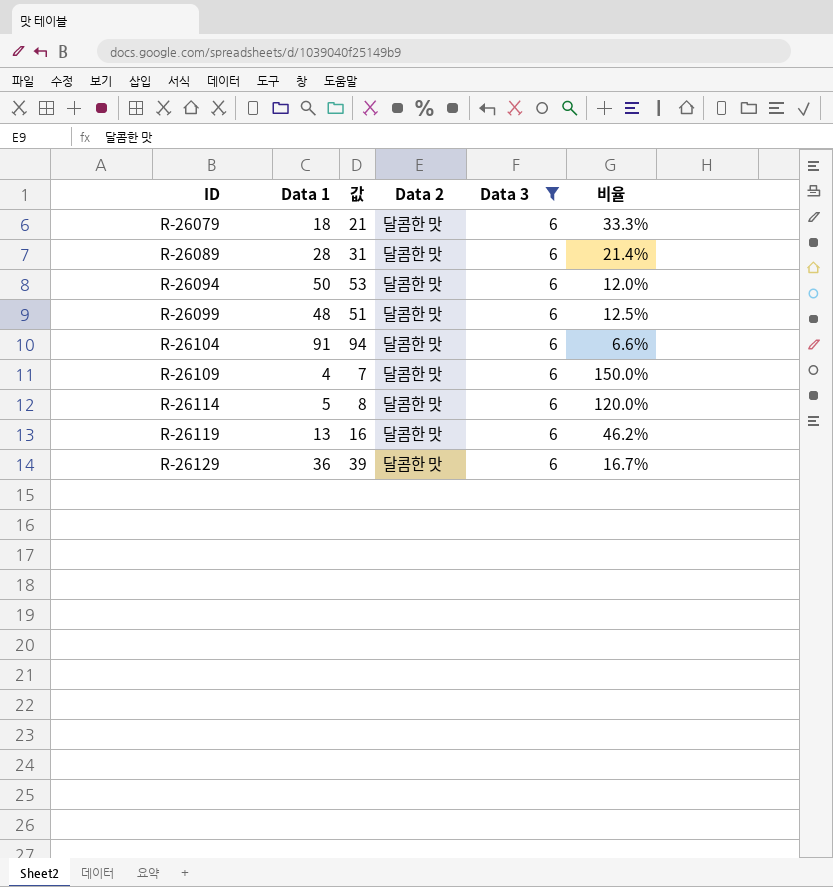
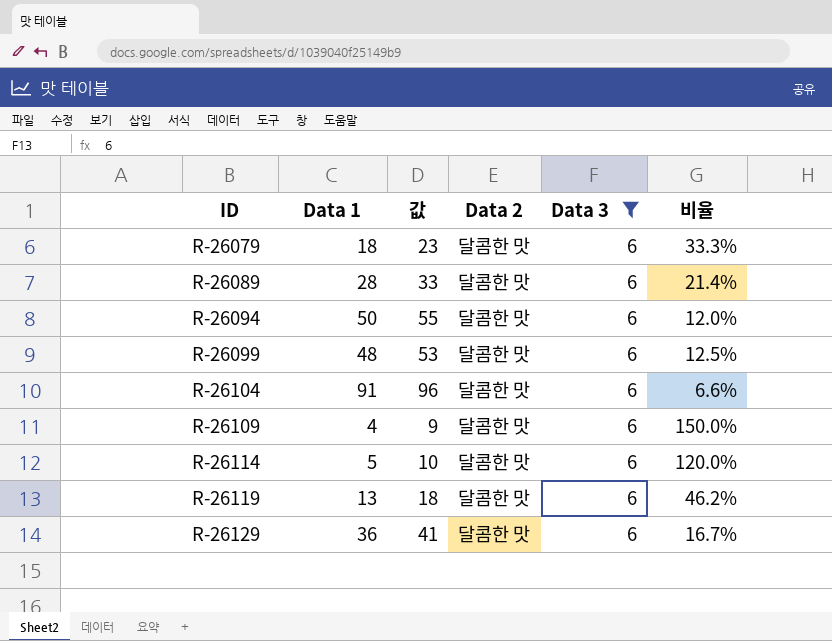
column 값 | formula: [Data 1] + 3 -> [Data 1] + 5

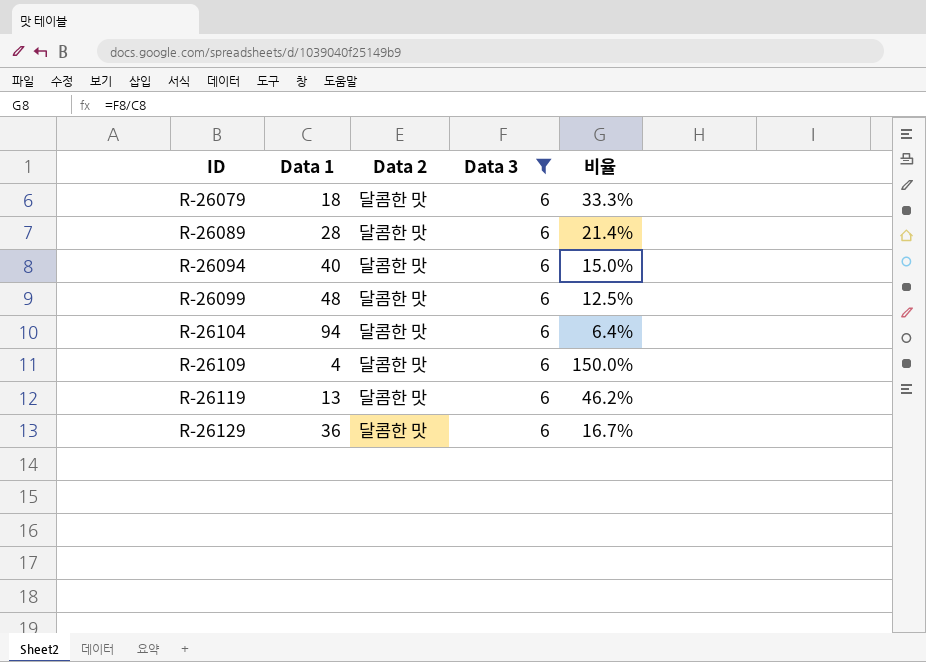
column 값 | formula: [Data 1] + 5 -> none
row R-26114: 5 | 10 | 달콤한 맛 | 6 | 120.0% -> none
R-26094 | Data 1: 50 -> 40
R-26094 | 비율: 12.0% -> 15.0%
R-26104 | Data 1: 91 -> 94
R-26104 | 비율: 6.6% -> 6.4%

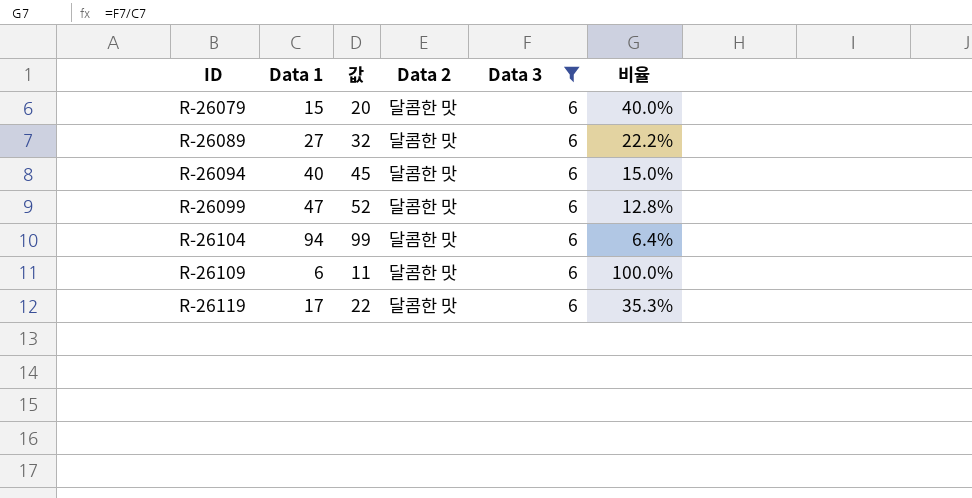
column 값 | formula: none -> [Data 1] + 5
row R-26129: 36 | 달콤한 맛 | 6 | 16.7% -> none
R-26079 | Data 1: 18 -> 15
R-26079 | 비율: 33.3% -> 40.0%
R-26089 | Data 1: 28 -> 27
R-26089 | 비율: 21.4% -> 22.2%
R-26099 | Data 1: 48 -> 47
R-26099 | 비율: 12.5% -> 12.8%
R-26109 | Data 1: 4 -> 6
R-26109 | 비율: 150.0% -> 100.0%
R-26119 | Data 1: 13 -> 17
R-26119 | 비율: 46.2% -> 35.3%

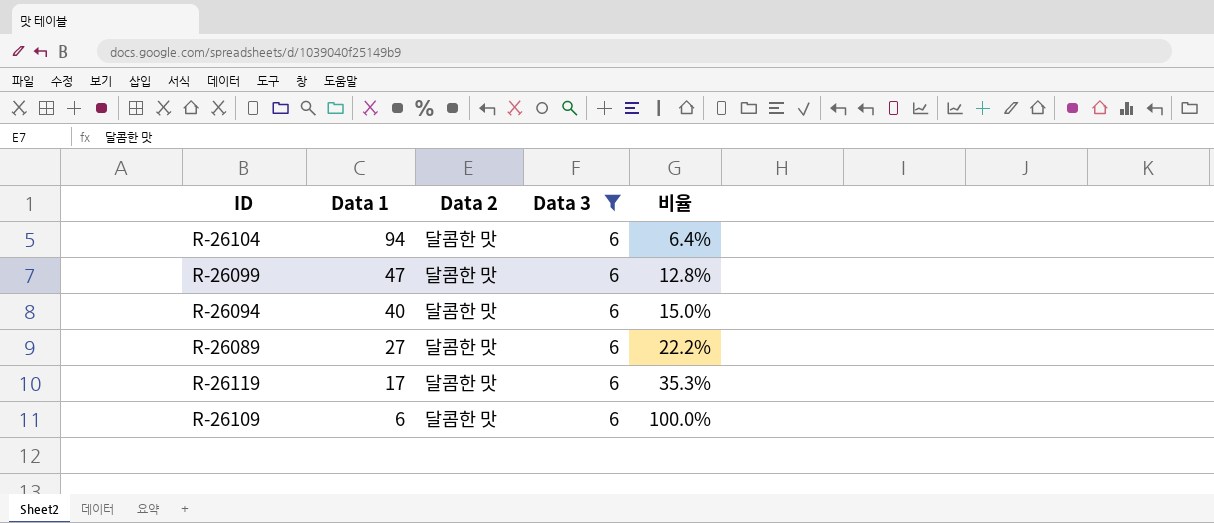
row order: ID ascending -> Data 1 descending
column 값 | formula: [Data 1] + 5 -> none
row R-26079: 15 | 20 | 달콤한 맛 | 6 | 40.0% -> none

